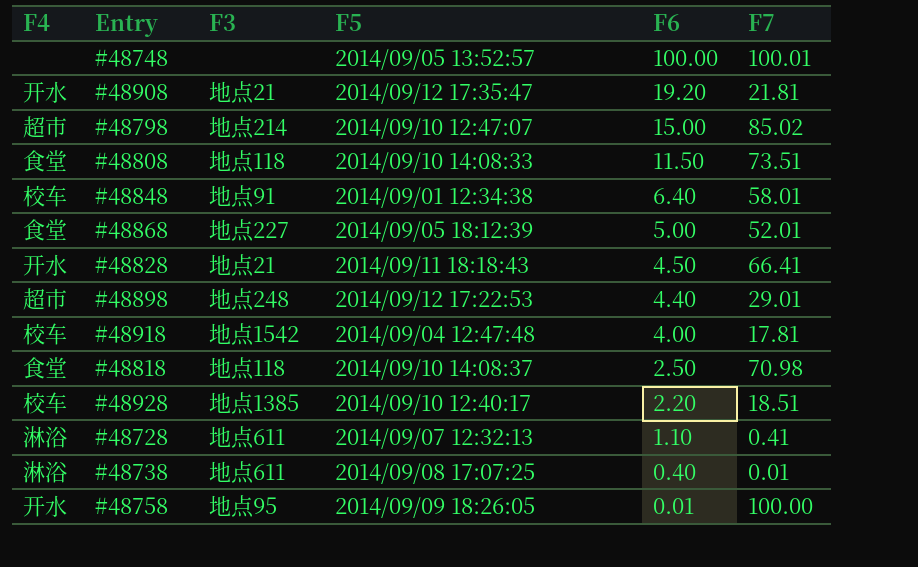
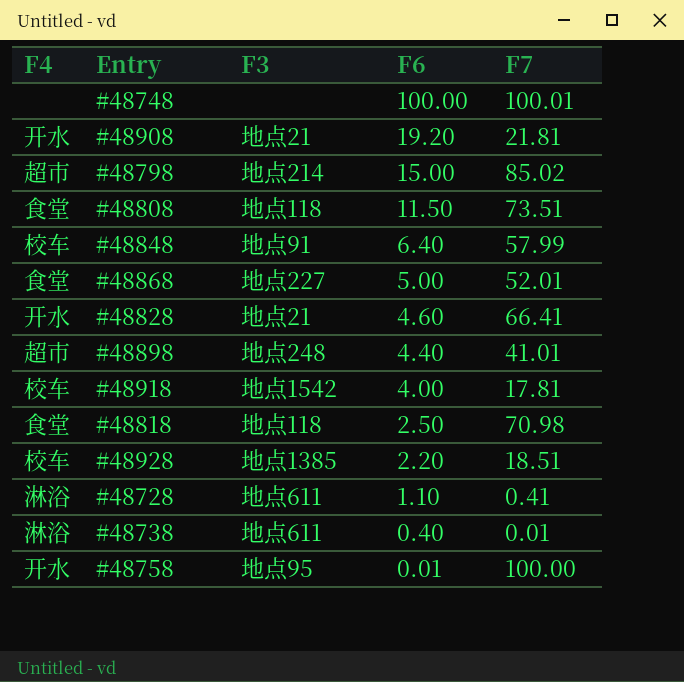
column F5 | position: 4 -> none
#48848 | F7: 58.01 -> 57.99
#48828 | F6: 4.50 -> 4.60
#48898 | F7: 29.01 -> 41.01

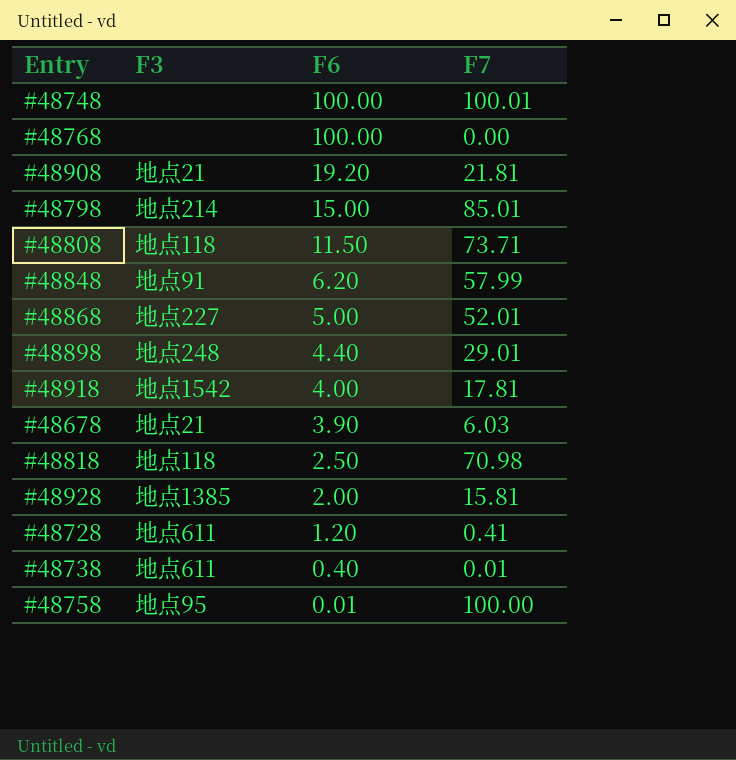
column F4 | position: 1 -> none
row #48828: 开水 | 地点21 | 4.60 | 66.41 -> none
row #48768: none -> none | 100.00 | 0.00
#48798 | F7: 85.02 -> 85.01
#48808 | F7: 73.51 -> 73.71
#48848 | F6: 6.40 -> 6.20
#48898 | F7: 41.01 -> 29.01
row #48678: none -> 地点21 | 3.90 | 6.03
#48928 | F6: 2.20 -> 2.00
#48928 | F7: 18.51 -> 15.81
#48728 | F6: 1.10 -> 1.20

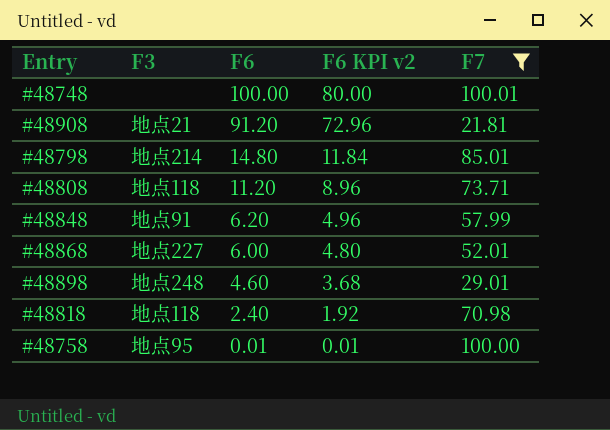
filter: none -> F7 >= 21.81
column F6 KPI v2 | formula: none -> [F6] * 0.8
#48908 | F6: 19.20 -> 91.20
#48798 | F6: 15.00 -> 14.80
#48808 | F6: 11.50 -> 11.20
#48868 | F6: 5.00 -> 6.00
#48898 | F6: 4.40 -> 4.60
#48818 | F6: 2.50 -> 2.40

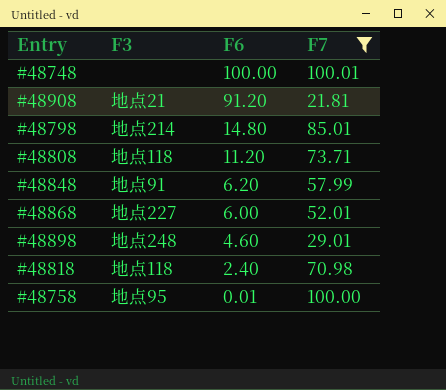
column F6 KPI v2 | formula: [F6] * 0.8 -> none

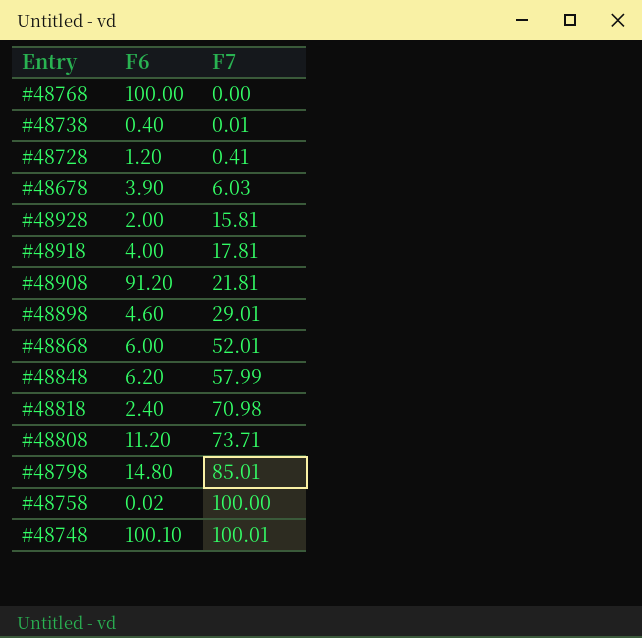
filter: F7 >= 21.81 -> none
row order: F6 descending -> F7 ascending
column F3 | position: 2 -> none
#48758 | F6: 0.01 -> 0.02
#48748 | F6: 100.00 -> 100.10

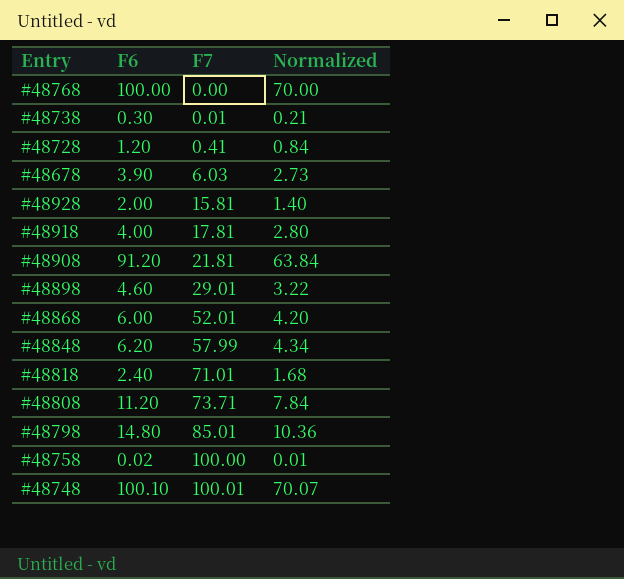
column Normalized | formula: none -> [F6] * 0.7
#48738 | F6: 0.40 -> 0.30
#48818 | F7: 70.98 -> 71.01

